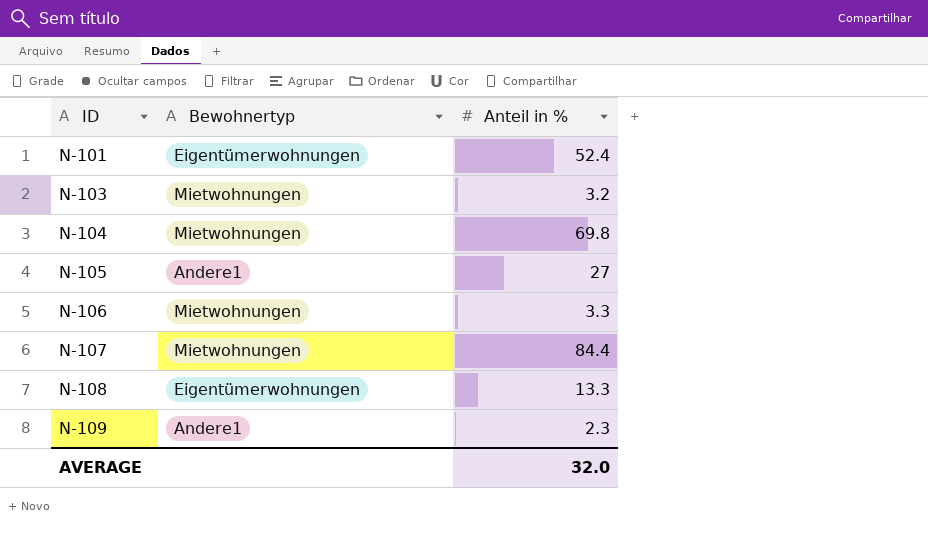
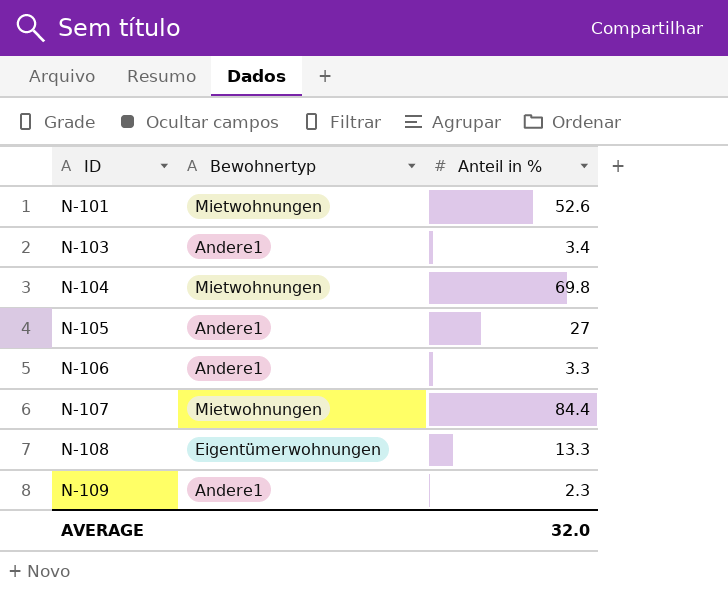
N-101 | Bewohnertyp: Eigentümerwohnungen -> Mietwohnungen
N-101 | Anteil in %: 52.4 -> 52.6
N-103 | Bewohnertyp: Mietwohnungen -> Andere1
N-103 | Anteil in %: 3.2 -> 3.4
N-106 | Bewohnertyp: Mietwohnungen -> Andere1

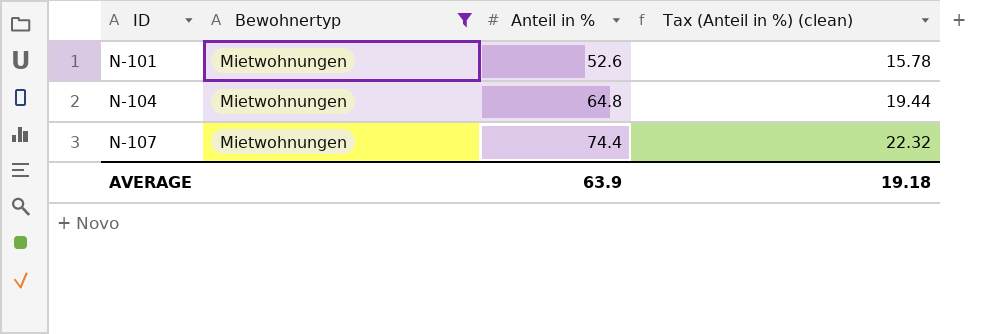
filter: none -> Bewohnertyp = Mietwohnungen
column Tax (Anteil in %) (clean) | formula: none -> [Anteil in %] * 0.3
N-104 | Anteil in %: 69.8 -> 64.8
N-107 | Anteil in %: 84.4 -> 74.4
AVERAGE | Anteil in %: 32.0 -> 63.9

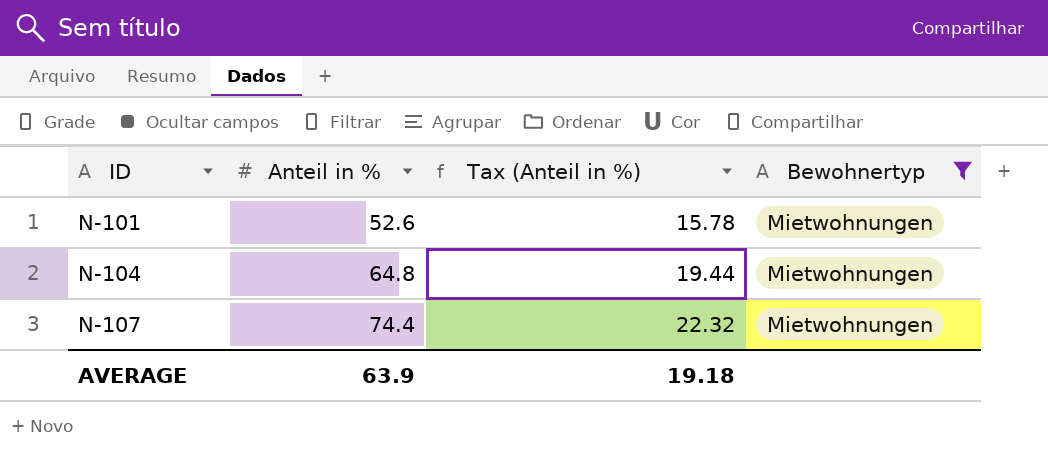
column name: Tax (Anteil in %) (clean) -> Tax (Anteil in %)
column Bewohnertyp | position: 2 -> 4

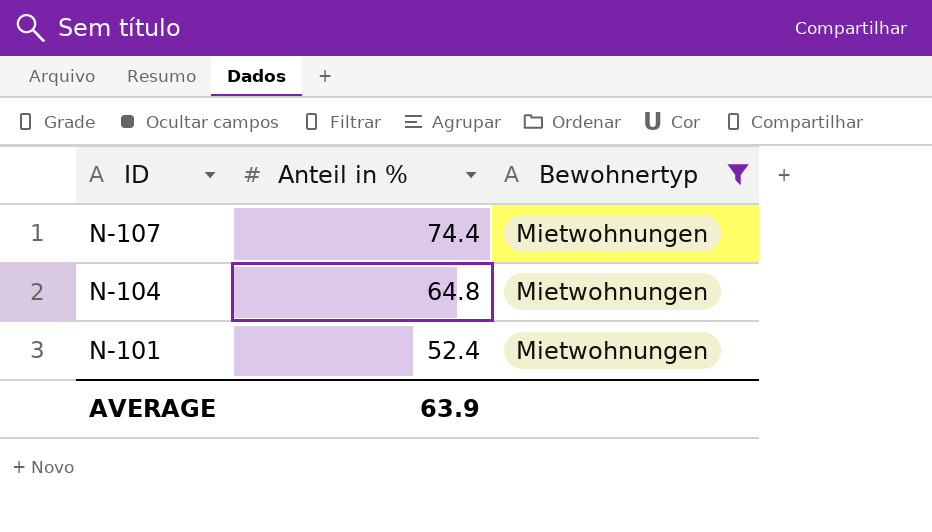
row order: ID ascending -> ID descending
column Tax (Anteil in %) | formula: [Anteil in %] * 0.3 -> none
N-101 | Anteil in %: 52.6 -> 52.4

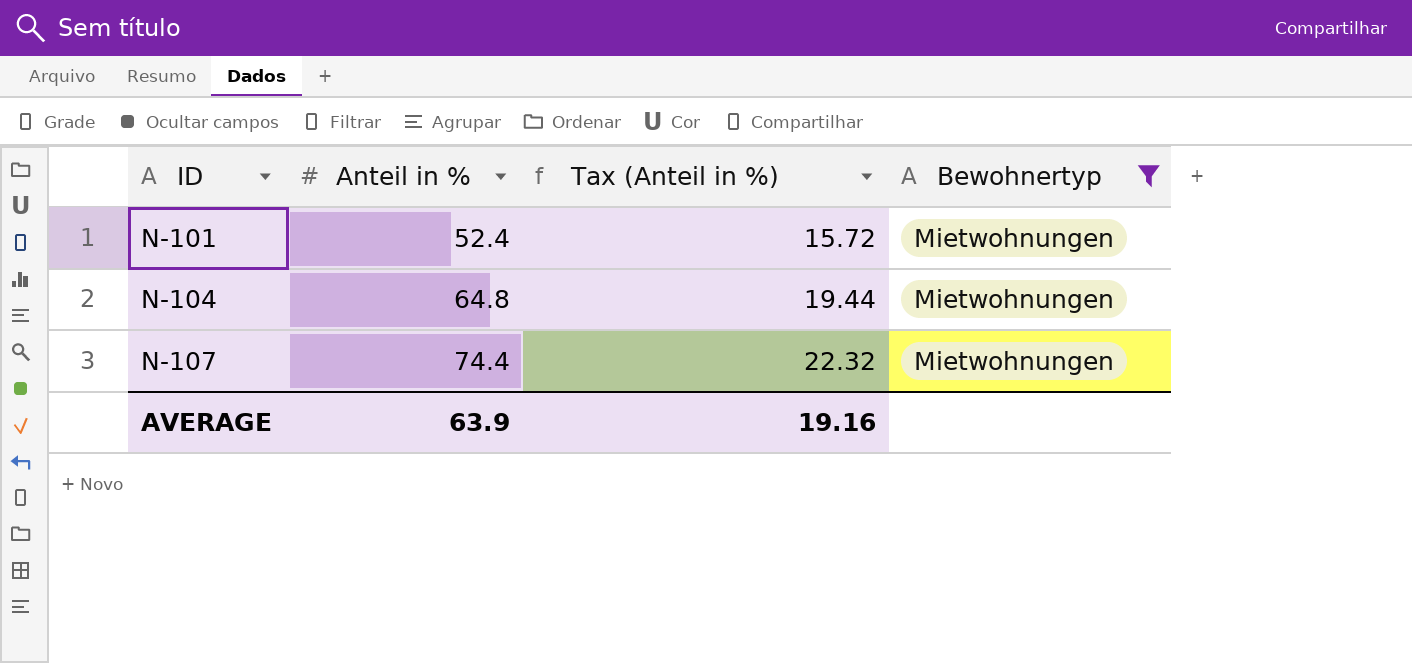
row order: ID descending -> ID ascending
column Tax (Anteil in %) | formula: none -> [Anteil in %] * 0.3

